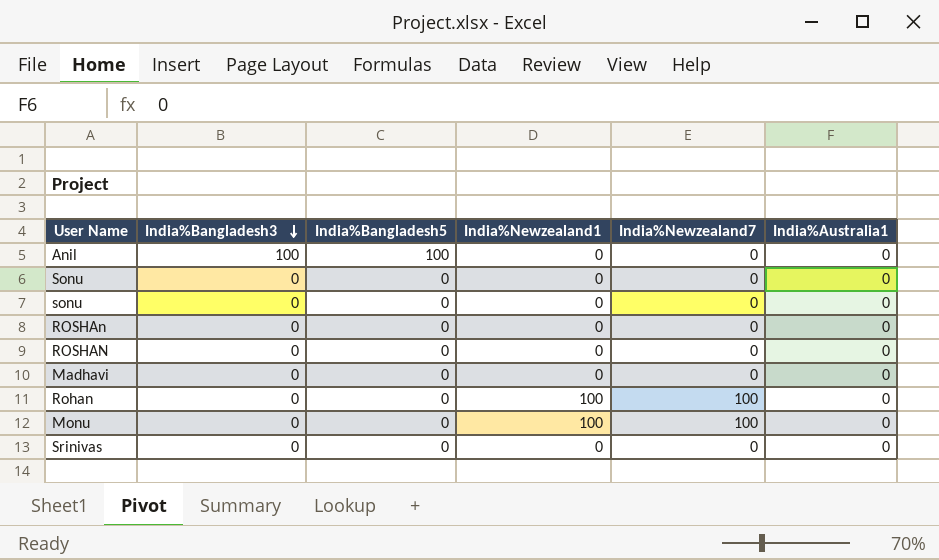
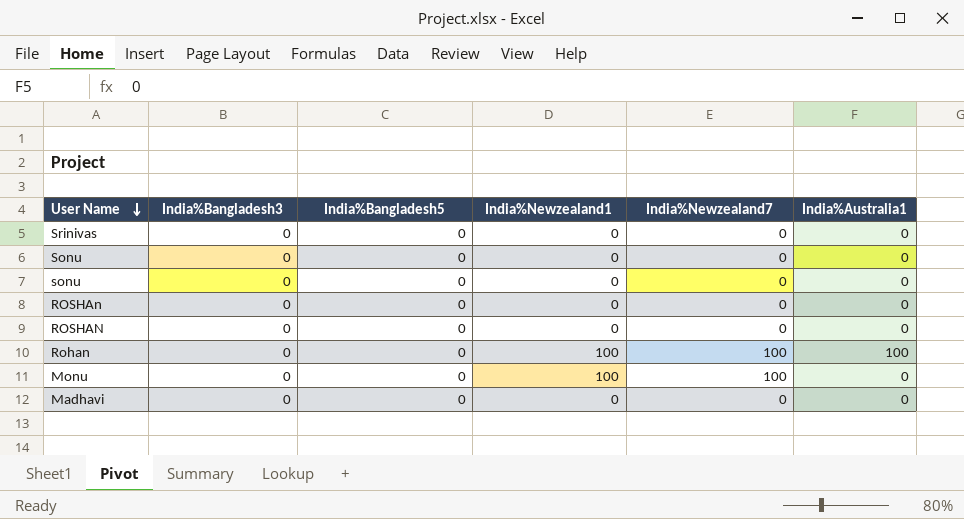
row order: India%Bangladesh3 descending -> User Name descending
row Anil: 100 | 100 | 0 | 0 | 0 -> none
Rohan | India%Australia1: 0 -> 100

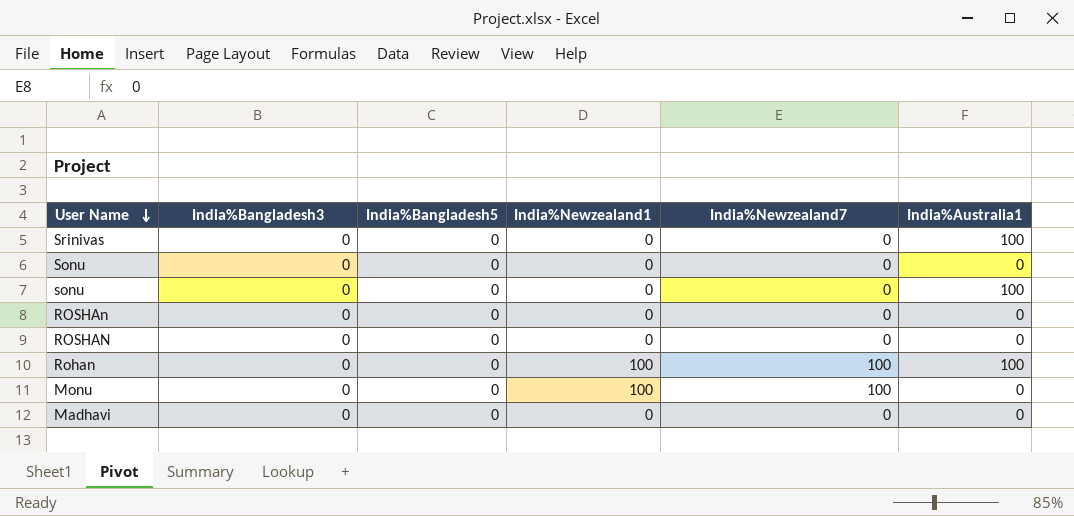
Srinivas | India%Australia1: 0 -> 100
sonu | India%Australia1: 0 -> 100

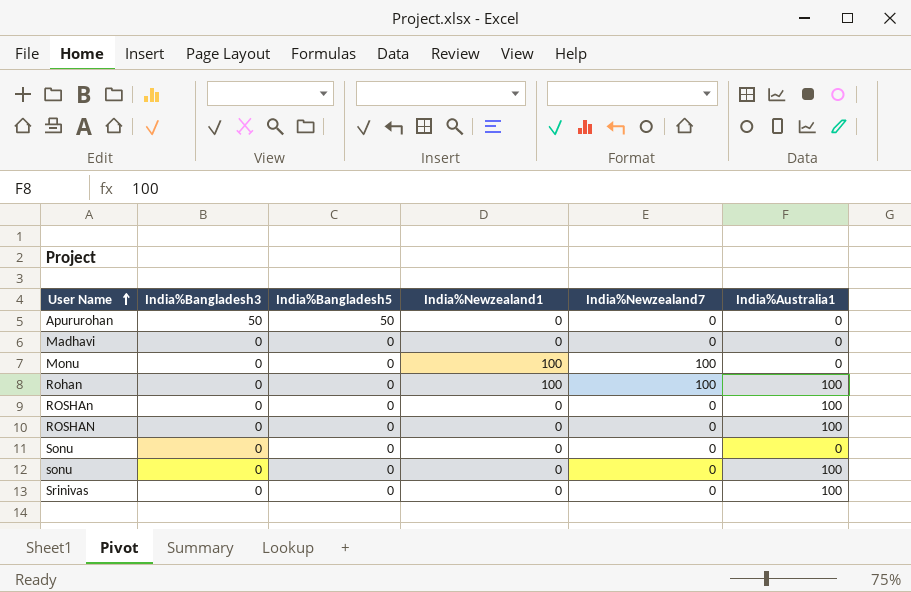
row order: User Name descending -> User Name ascending
row Apururohan: none -> 50 | 50 | 0 | 0 | 0
ROSHAn | India%Australia1: 0 -> 100
ROSHAN | India%Australia1: 0 -> 100

